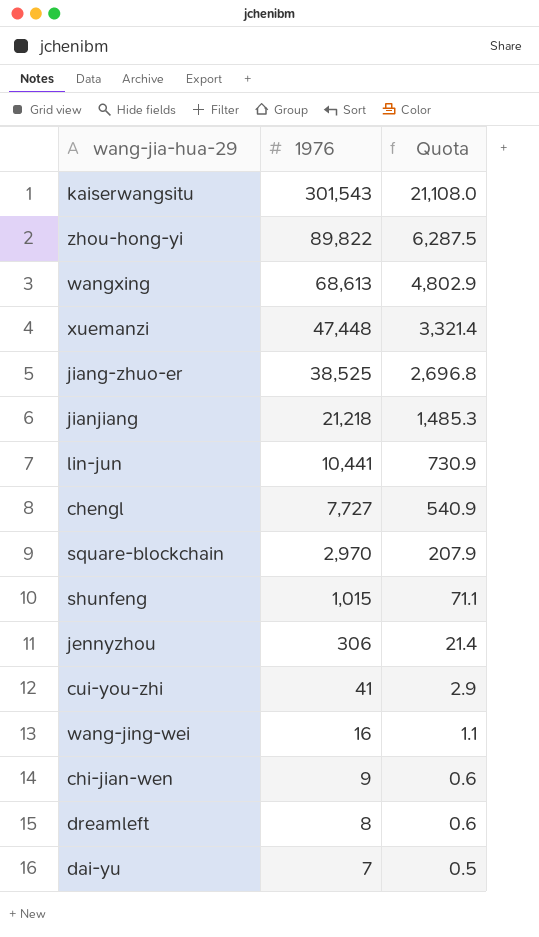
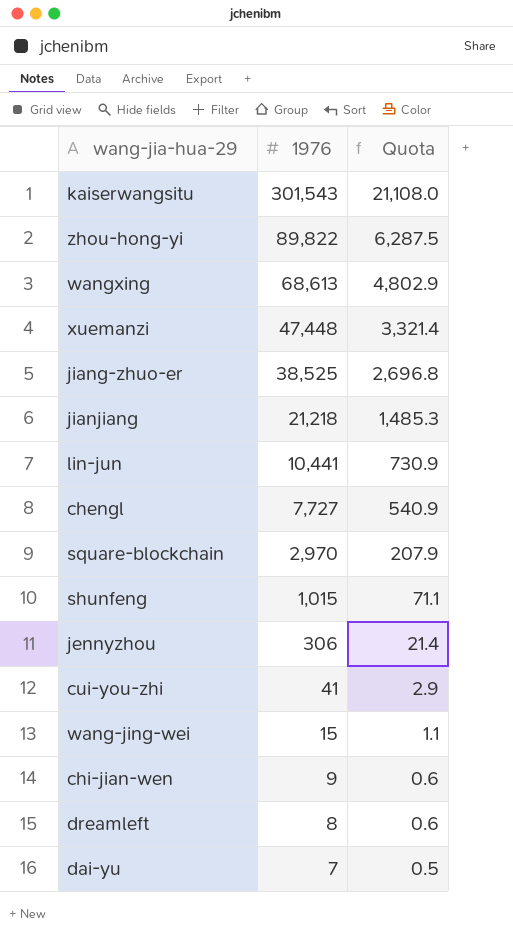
wang-jing-wei | 1976: 16 -> 15

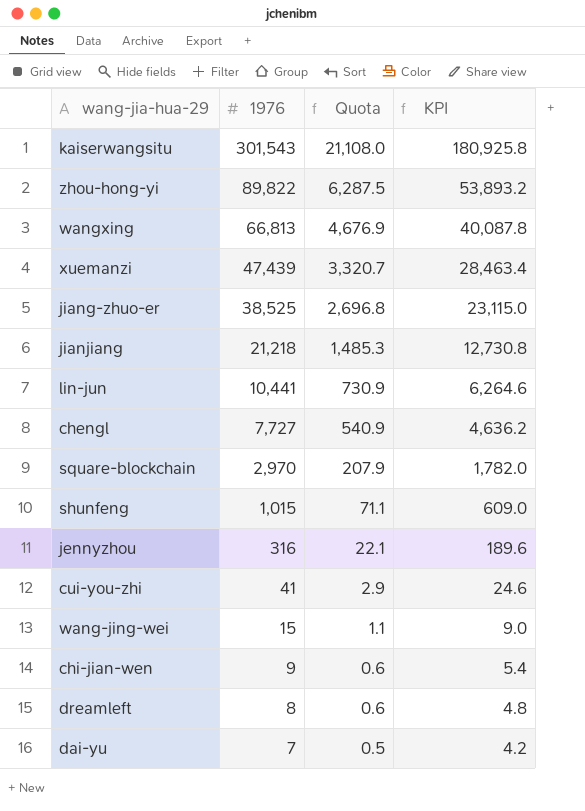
column KPI | formula: none -> [1976] * 0.6
wangxing | 1976: 68,613 -> 66,813
wangxing | Quota: 4,802.9 -> 4,676.9
xuemanzi | 1976: 47,448 -> 47,439
xuemanzi | Quota: 3,321.4 -> 3,320.7
jennyzhou | 1976: 306 -> 316
jennyzhou | Quota: 21.4 -> 22.1

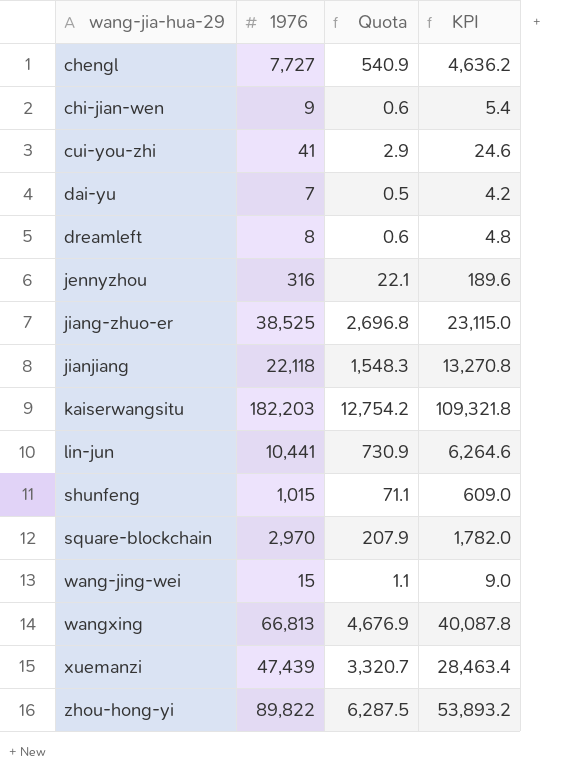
row order: 1976 descending -> wang-jia-hua-29 ascending
jianjiang | 1976: 21,218 -> 22,118
jianjiang | Quota: 1,485.3 -> 1,548.3
jianjiang | KPI: 12,730.8 -> 13,270.8
kaiserwangsitu | 1976: 301,543 -> 182,203
kaiserwangsitu | Quota: 21,108.0 -> 12,754.2
kaiserwangsitu | KPI: 180,925.8 -> 109,321.8

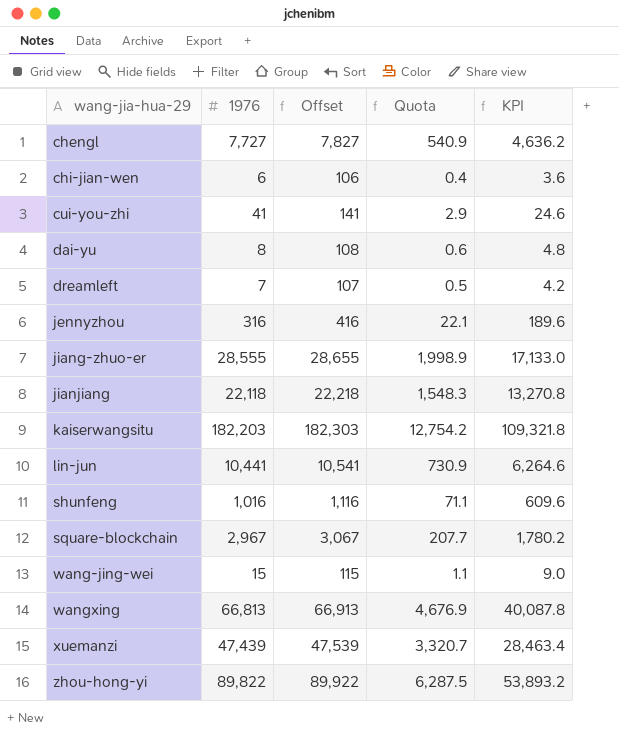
column Offset | formula: none -> [1976] + 100
chi-jian-wen | 1976: 9 -> 6
chi-jian-wen | Quota: 0.6 -> 0.4
chi-jian-wen | KPI: 5.4 -> 3.6
dai-yu | 1976: 7 -> 8
dai-yu | Quota: 0.5 -> 0.6
dai-yu | KPI: 4.2 -> 4.8
dreamleft | 1976: 8 -> 7
dreamleft | Quota: 0.6 -> 0.5
dreamleft | KPI: 4.8 -> 4.2
jiang-zhuo-er | 1976: 38,525 -> 28,555
jiang-zhuo-er | Quota: 2,696.8 -> 1,998.9
jiang-zhuo-er | KPI: 23,115.0 -> 17,133.0
shunfeng | 1976: 1,015 -> 1,016
shunfeng | KPI: 609.0 -> 609.6
square-blockchain | 1976: 2,970 -> 2,967
square-blockchain | Quota: 207.9 -> 207.7
square-blockchain | KPI: 1,782.0 -> 1,780.2

